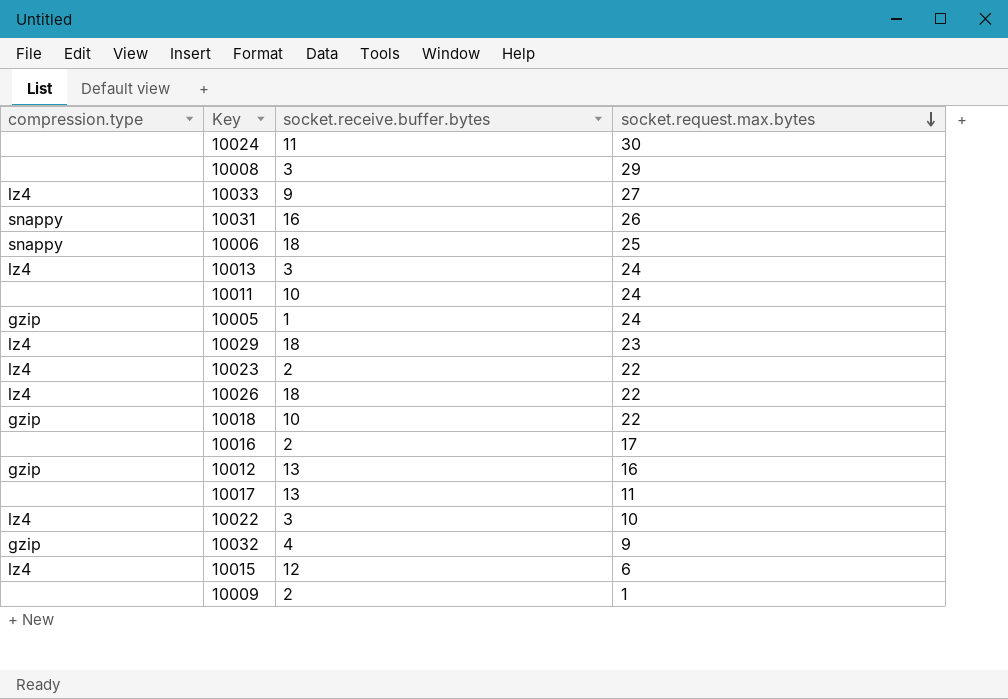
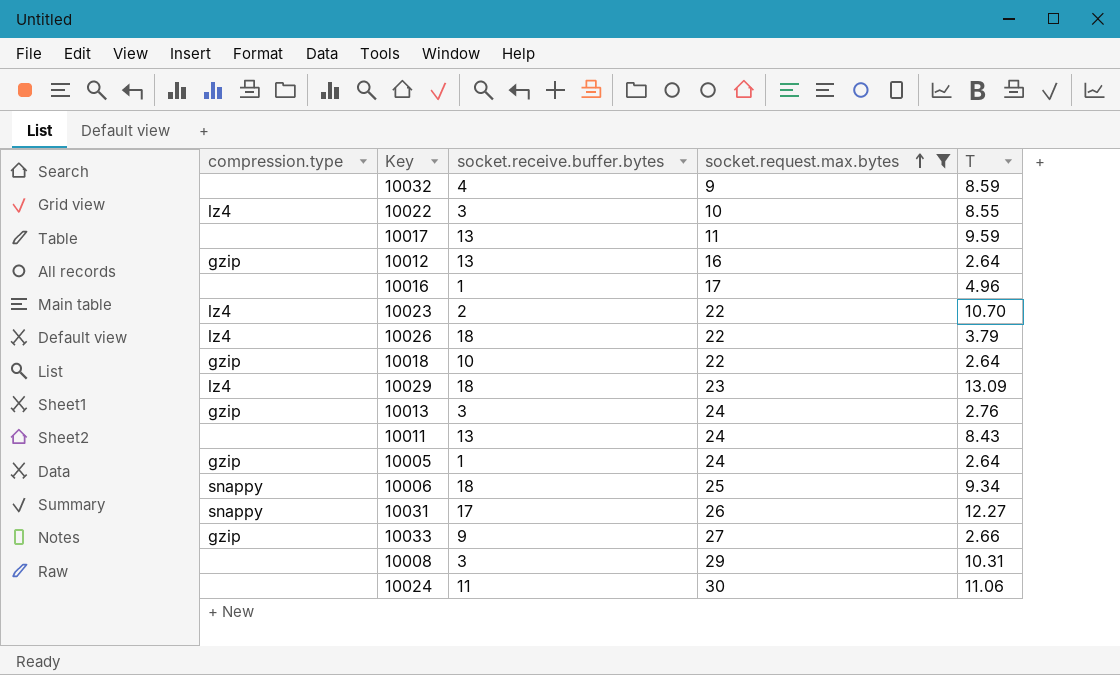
filter: none -> socket.request.max.bytes >= 9
row order: socket.request.max.bytes descending -> socket.request.max.bytes ascending
column T | position: none -> 5
10032 | compression.type: gzip -> none
10016 | socket.receive.buffer.bytes: 2 -> 1
10013 | compression.type: lz4 -> gzip
10011 | socket.receive.buffer.bytes: 10 -> 13
10031 | socket.receive.buffer.bytes: 16 -> 17
10033 | compression.type: lz4 -> gzip

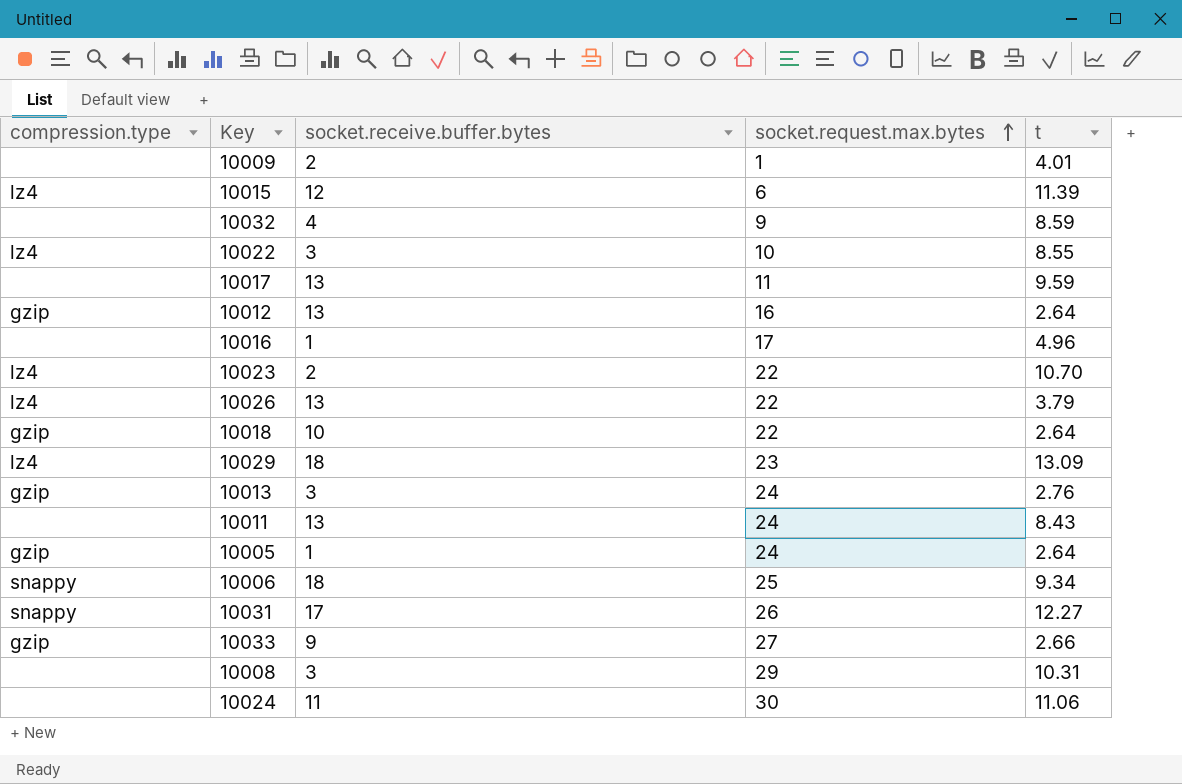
filter: socket.request.max.bytes >= 9 -> none
column name: T -> t
10026 | socket.receive.buffer.bytes: 18 -> 13

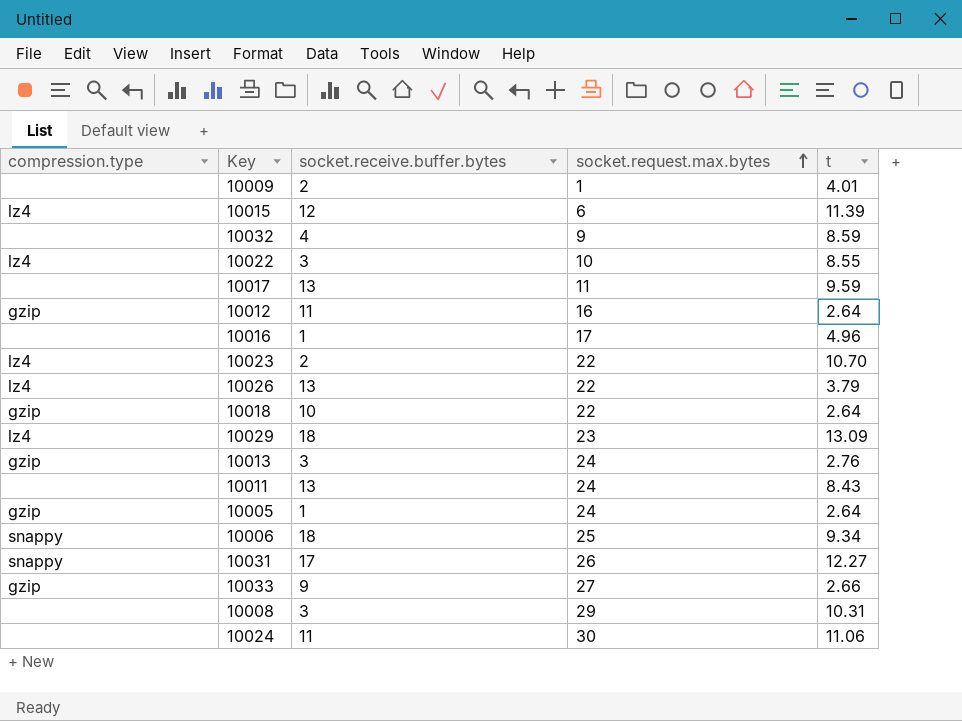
10012 | socket.receive.buffer.bytes: 13 -> 11

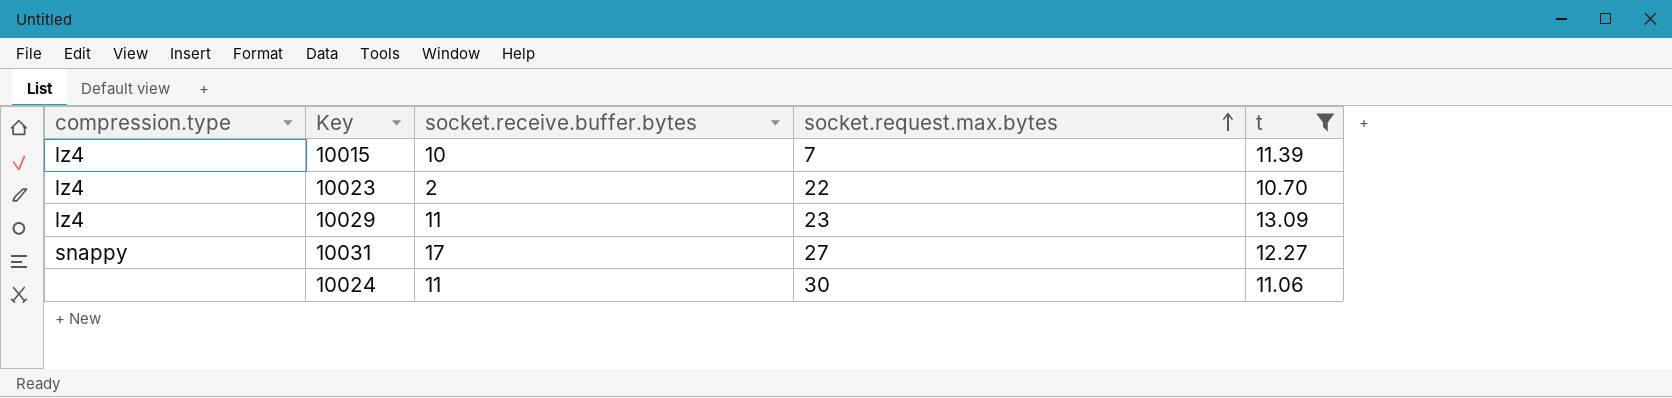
filter: none -> t >= 10.70
10015 | socket.receive.buffer.bytes: 12 -> 10
10015 | socket.request.max.bytes: 6 -> 7
10029 | socket.receive.buffer.bytes: 18 -> 11
10031 | socket.request.max.bytes: 26 -> 27

